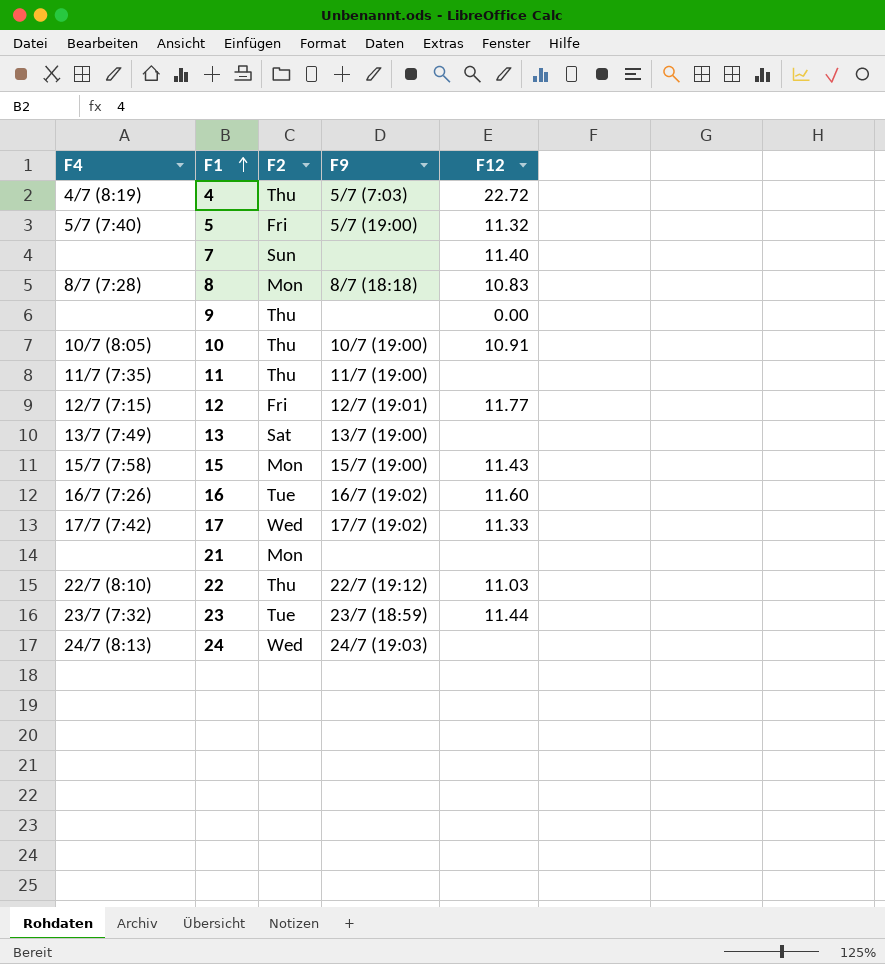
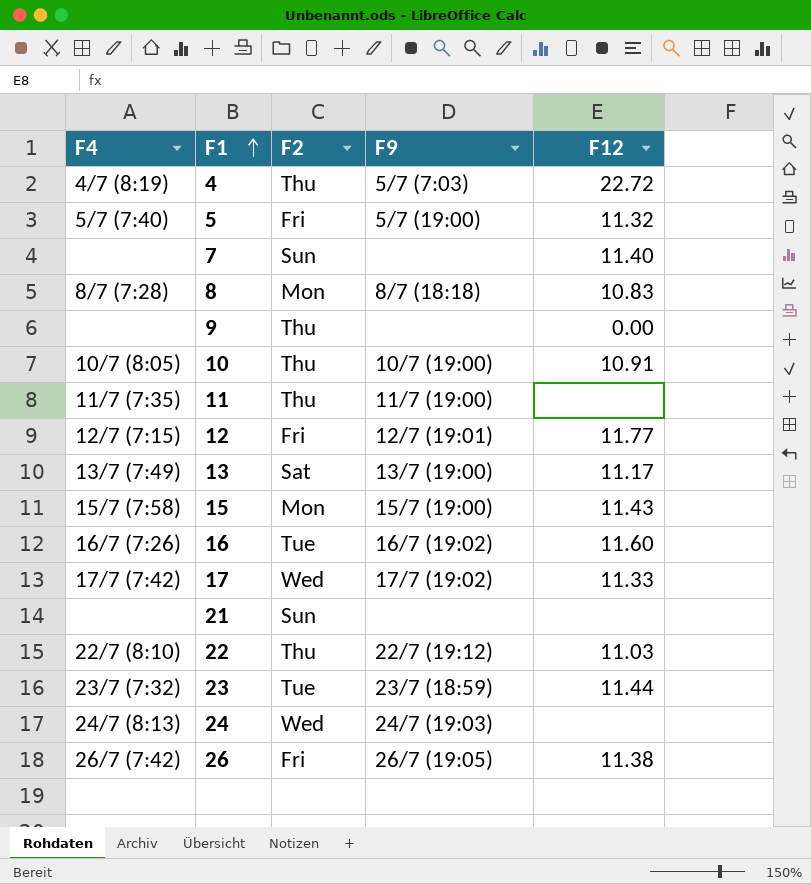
13 | F12: none -> 11.17
21 | F2: Mon -> Sun
row 26: none -> 26/7 (7:42) | Fri | 26/7 (19:05) | 11.38

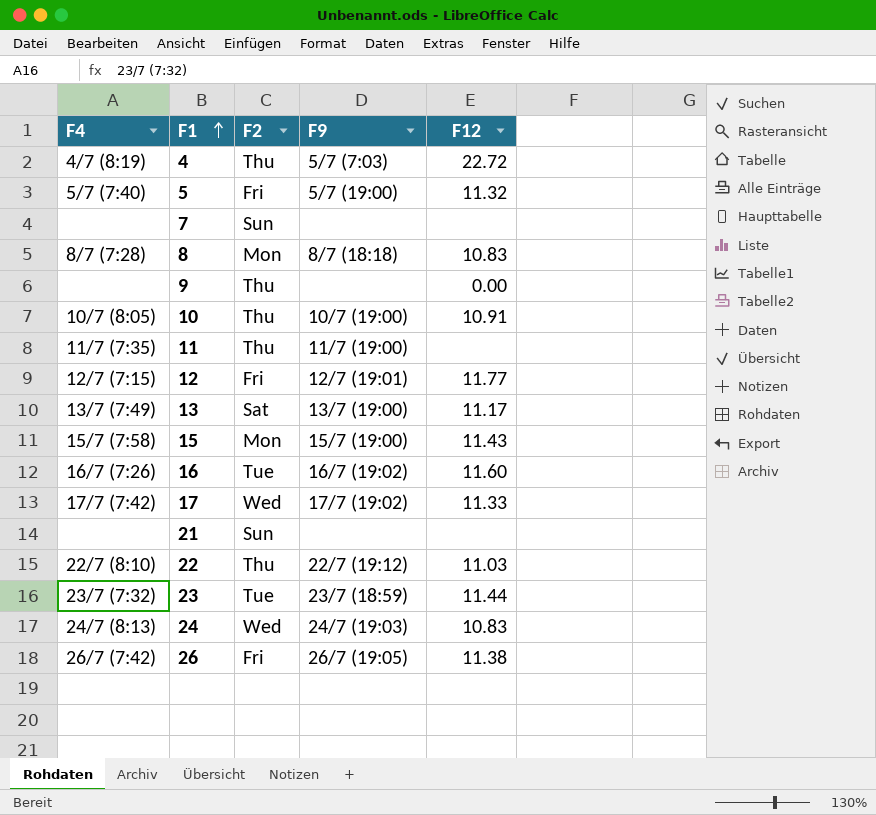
7 | F12: 11.40 -> none
24 | F12: none -> 10.83

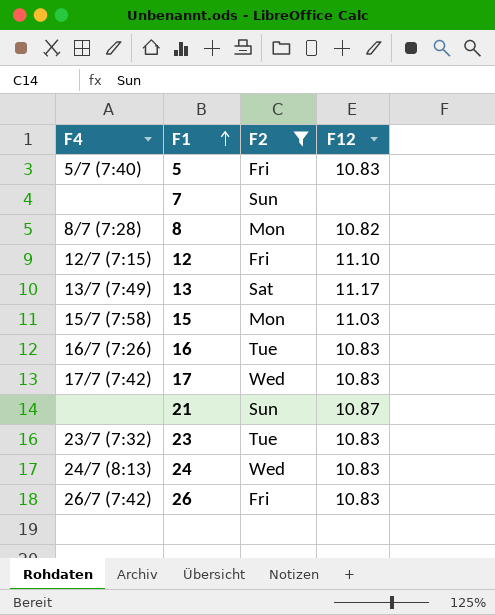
filter: none -> F2 != Thu
column F9 | position: 4 -> none
5 | F12: 11.32 -> 10.83
8 | F12: 10.83 -> 10.82
12 | F12: 11.77 -> 11.10
15 | F12: 11.43 -> 11.03
16 | F12: 11.60 -> 10.83
17 | F12: 11.33 -> 10.83
21 | F12: none -> 10.87
23 | F12: 11.44 -> 10.83
26 | F12: 11.38 -> 10.83

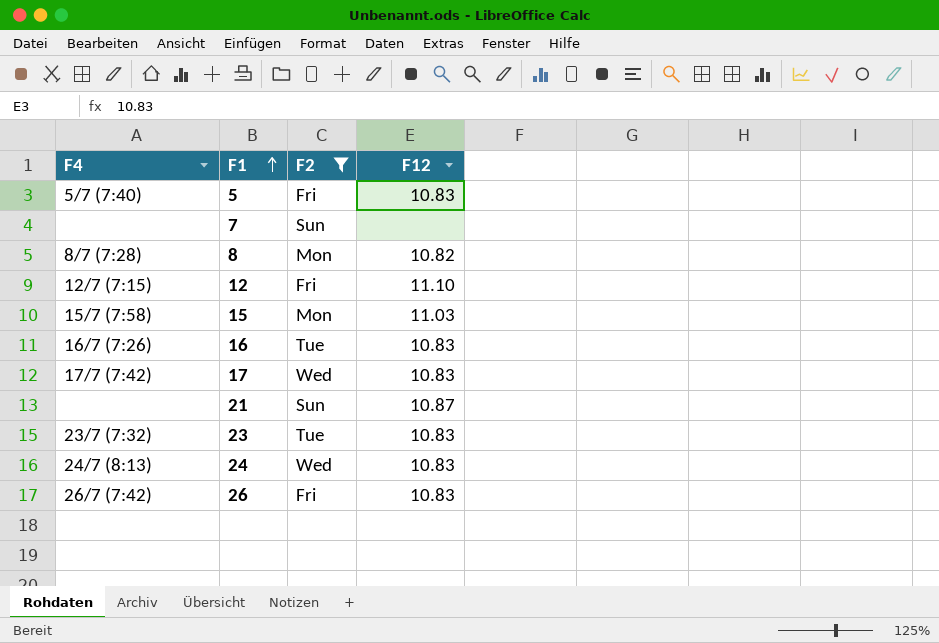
row 13: 13/7 (7:49) | Sat | 11.17 -> none

